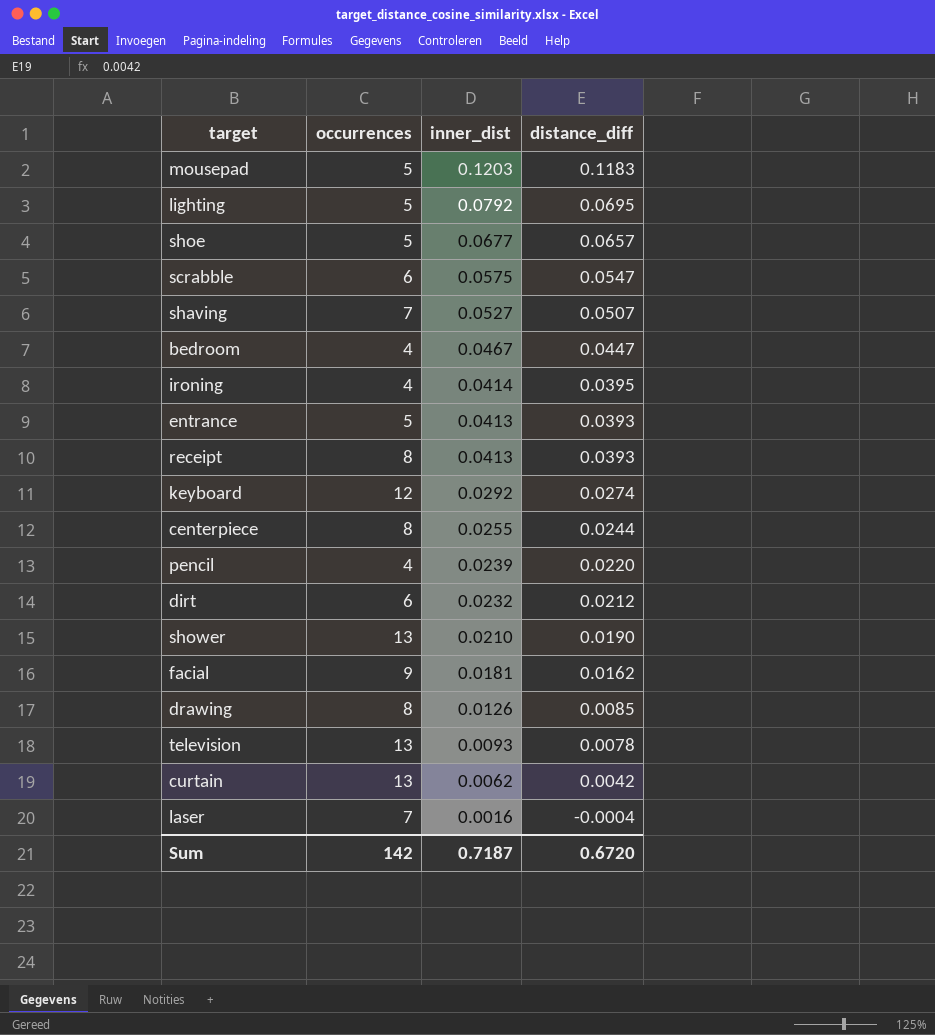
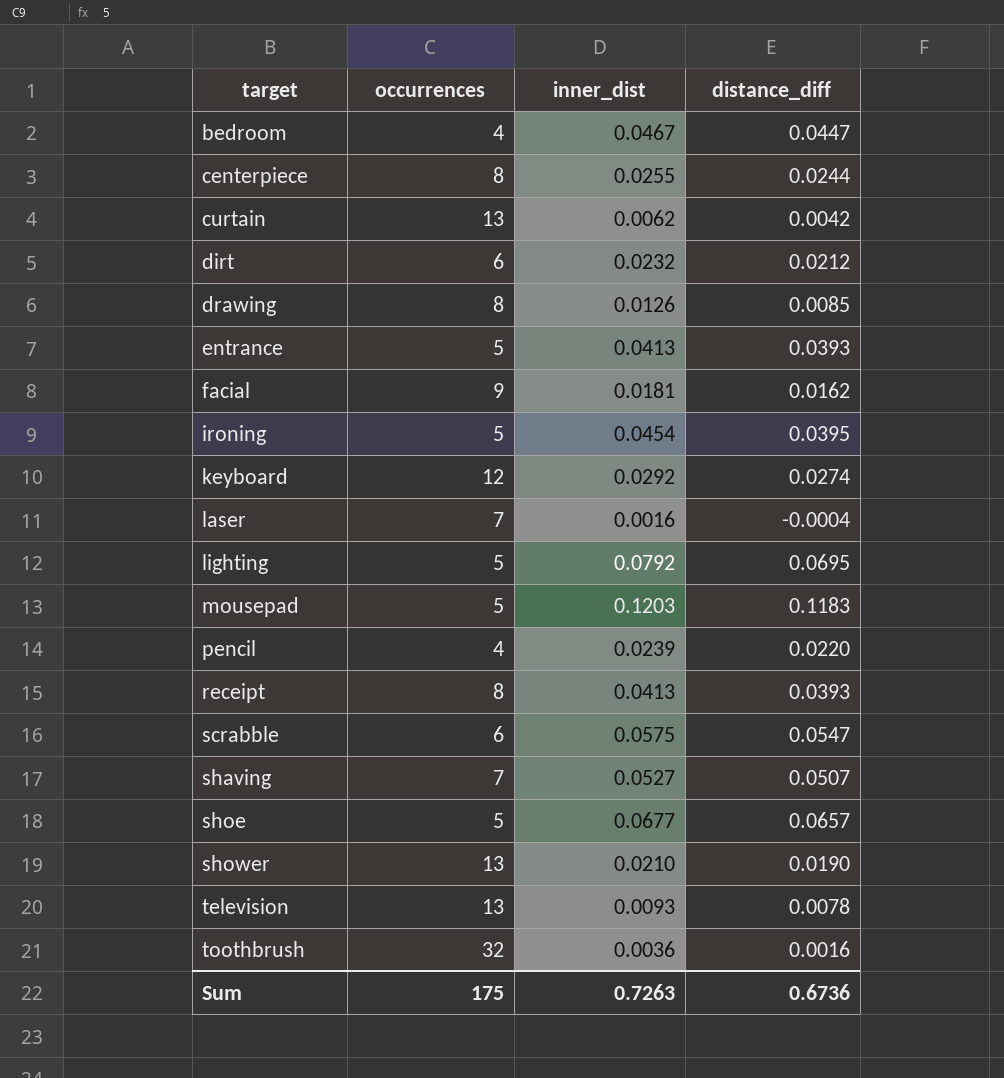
row order: inner_dist descending -> target ascending
ironing | occurrences: 4 -> 5
ironing | inner_dist: 0.0414 -> 0.0454
row toothbrush: none -> 32 | 0.0036 | 0.0016
Sum | occurrences: 142 -> 175
Sum | inner_dist: 0.7187 -> 0.7263
Sum | distance_diff: 0.6720 -> 0.6736

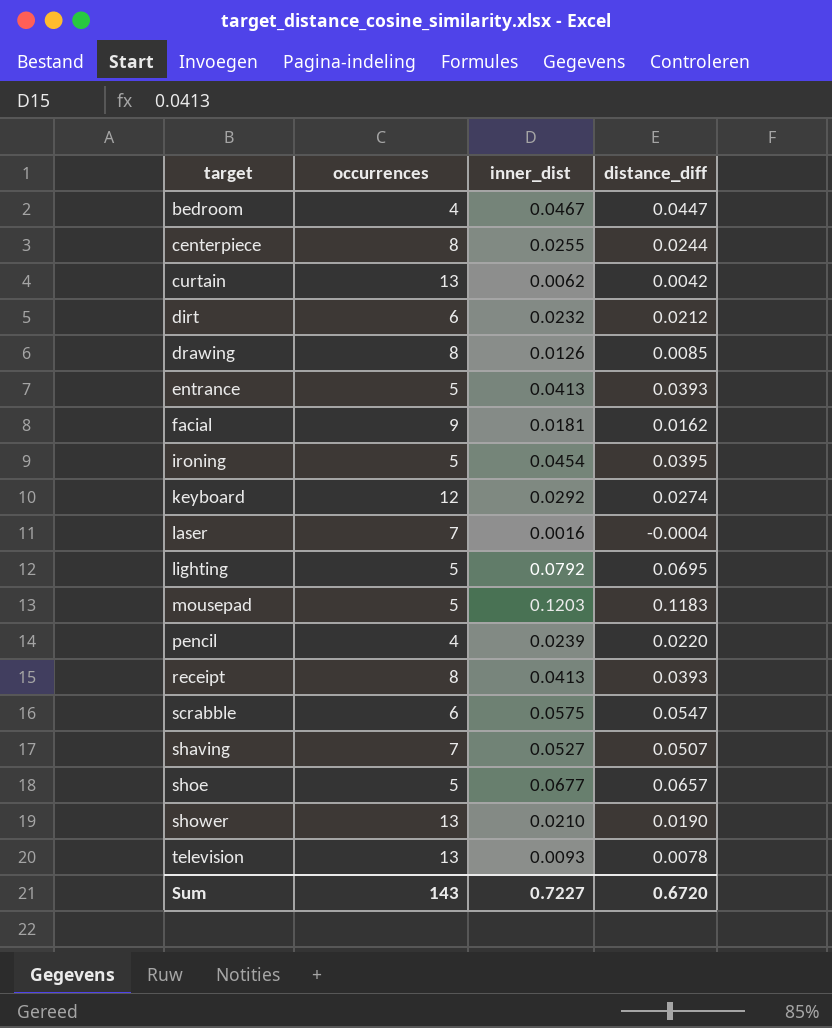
row toothbrush: 32 | 0.0036 | 0.0016 -> none
Sum | occurrences: 175 -> 143
Sum | inner_dist: 0.7263 -> 0.7227
Sum | distance_diff: 0.6736 -> 0.6720

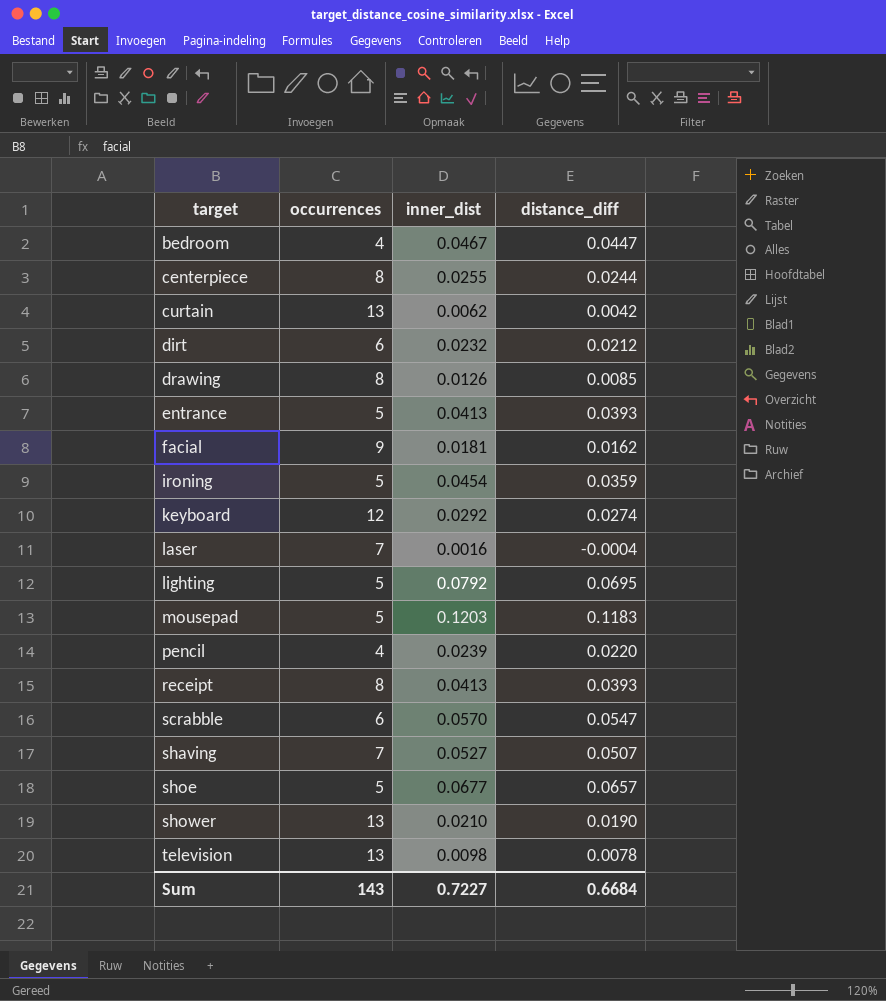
ironing | distance_diff: 0.0395 -> 0.0359
scrabble | inner_dist: 0.0575 -> 0.0570
television | inner_dist: 0.0093 -> 0.0098
Sum | distance_diff: 0.6720 -> 0.6684

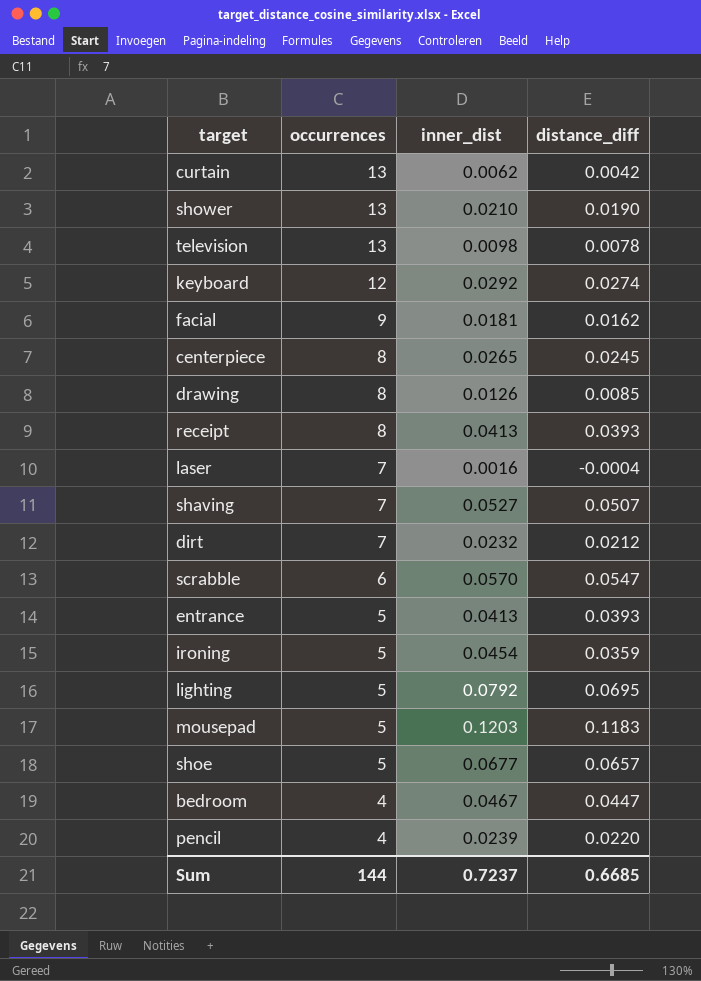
row order: target ascending -> occurrences descending
centerpiece | inner_dist: 0.0255 -> 0.0265
centerpiece | distance_diff: 0.0244 -> 0.0245
dirt | occurrences: 6 -> 7
Sum | occurrences: 143 -> 144
Sum | inner_dist: 0.7227 -> 0.7237
Sum | distance_diff: 0.6684 -> 0.6685

